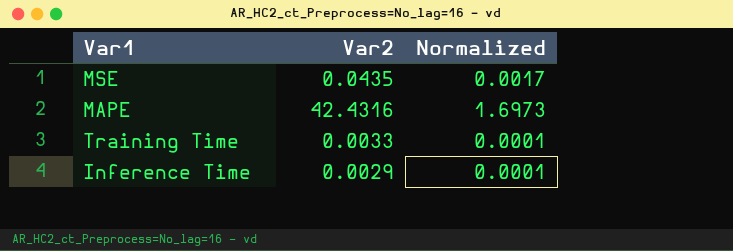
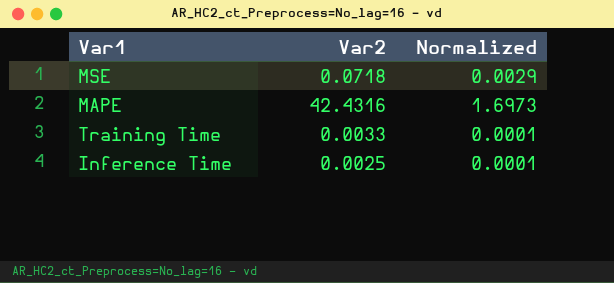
MSE | Var2: 0.0435 -> 0.0718
MSE | Normalized: 0.0017 -> 0.0029
Inference Time | Var2: 0.0029 -> 0.0025

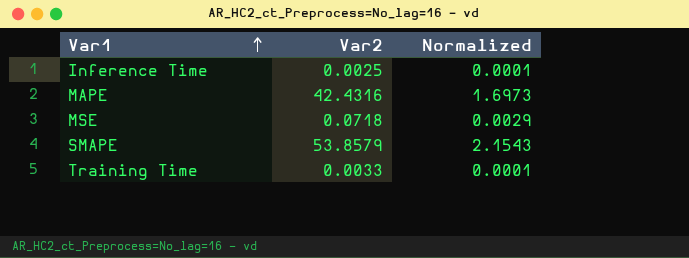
row order: none -> Var1 ascending
row SMAPE: none -> 53.8579 | 2.1543

